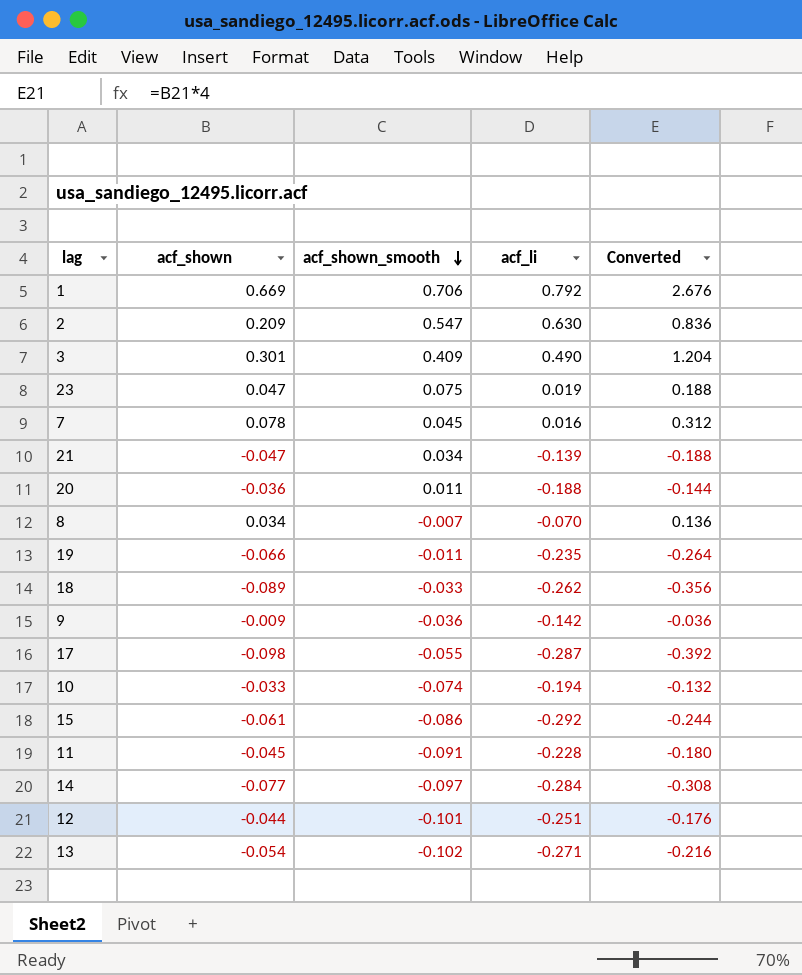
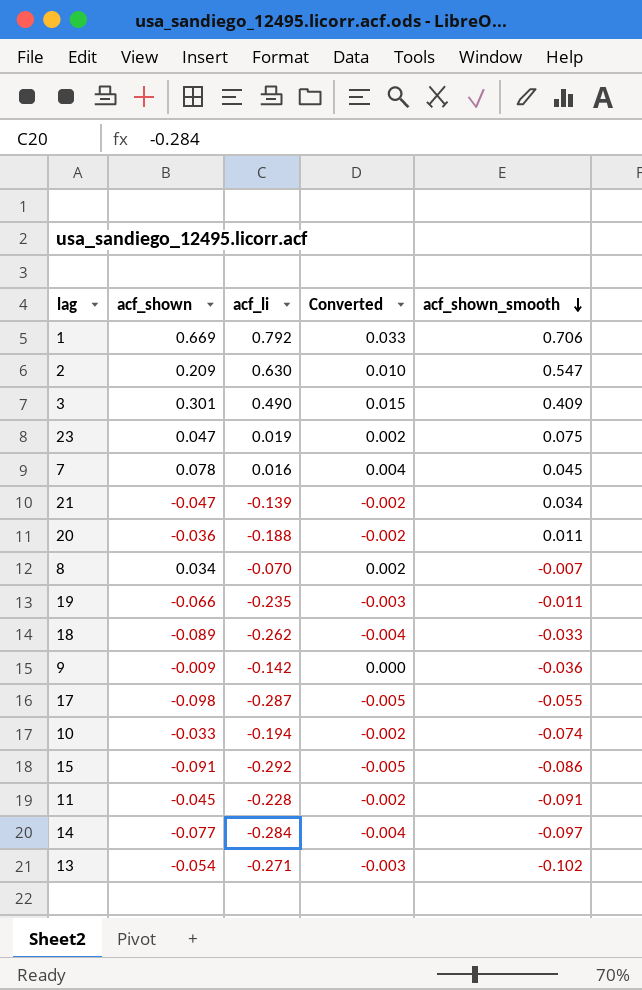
column Converted | formula: [acf_shown] * 4 -> [acf_shown] * 0.05
column acf_shown_smooth | position: 3 -> 5
row 12: -0.044 | -0.101 | -0.251 | -0.176 -> none
15 | acf_shown: -0.061 -> -0.091

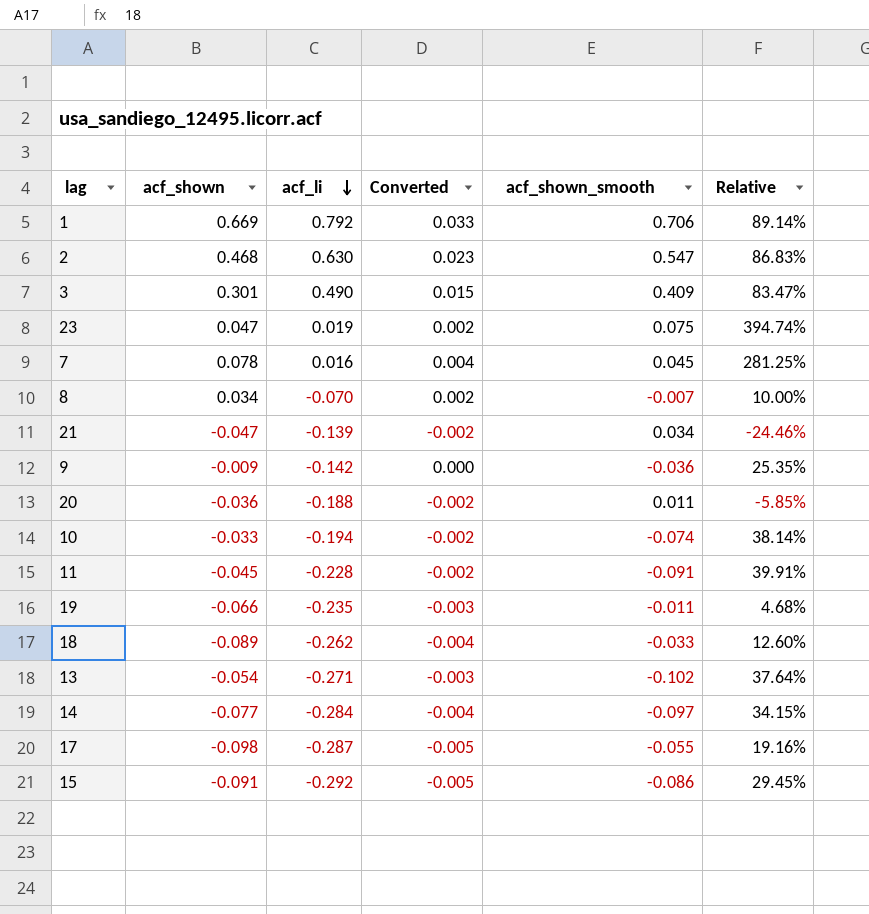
row order: acf_shown_smooth descending -> acf_li descending
column Relative | formula: none -> [acf_shown_smooth] / [acf_li]
2 | acf_shown: 0.209 -> 0.468
2 | Converted: 0.010 -> 0.023

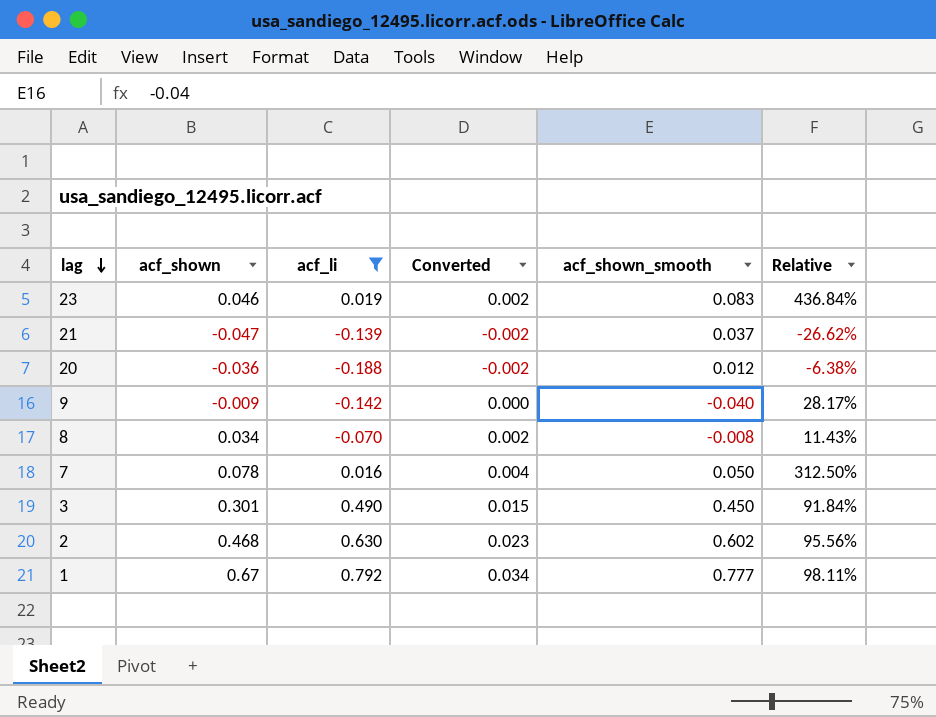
filter: none -> acf_li >= -0.188
row order: acf_li descending -> lag descending
23 | acf_shown: 0.047 -> 0.046
23 | acf_shown_smooth: 0.075 -> 0.083
23 | Relative: 394.74% -> 436.84%
21 | acf_shown_smooth: 0.034 -> 0.037
21 | Relative: -24.46% -> -26.62%
20 | acf_shown_smooth: 0.011 -> 0.012
20 | Relative: -5.85% -> -6.38%
9 | acf_shown_smooth: -0.036 -> -0.040
9 | Relative: 25.35% -> 28.17%
8 | acf_shown_smooth: -0.007 -> -0.008
8 | Relative: 10.00% -> 11.43%
7 | acf_shown_smooth: 0.045 -> 0.050
7 | Relative: 281.25% -> 312.50%
3 | acf_shown_smooth: 0.409 -> 0.450
3 | Relative: 83.47% -> 91.84%
2 | acf_shown_smooth: 0.547 -> 0.602
2 | Relative: 86.83% -> 95.56%
1 | acf_shown: 0.669 -> 0.67
1 | Converted: 0.033 -> 0.034
1 | acf_shown_smooth: 0.706 -> 0.777
1 | Relative: 89.14% -> 98.11%

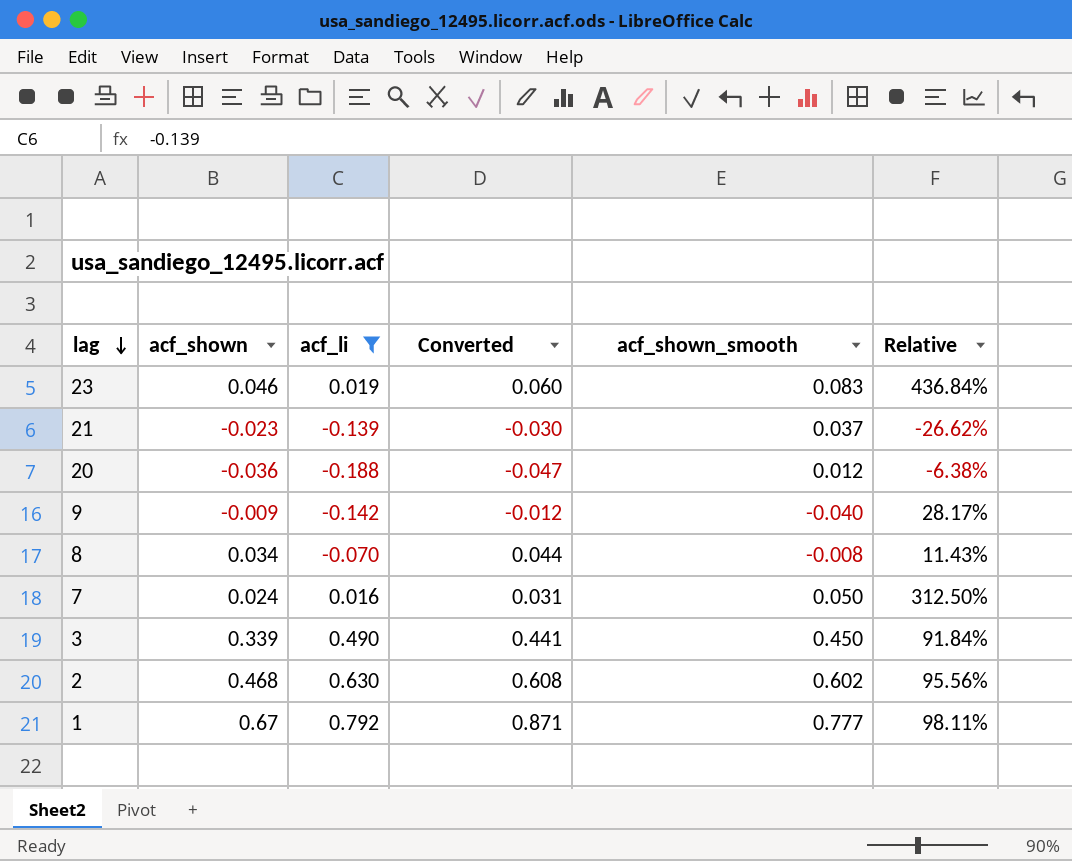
column Converted | formula: [acf_shown] * 0.05 -> [acf_shown] * 1.3
21 | acf_shown: -0.047 -> -0.023
7 | acf_shown: 0.078 -> 0.024
3 | acf_shown: 0.301 -> 0.339

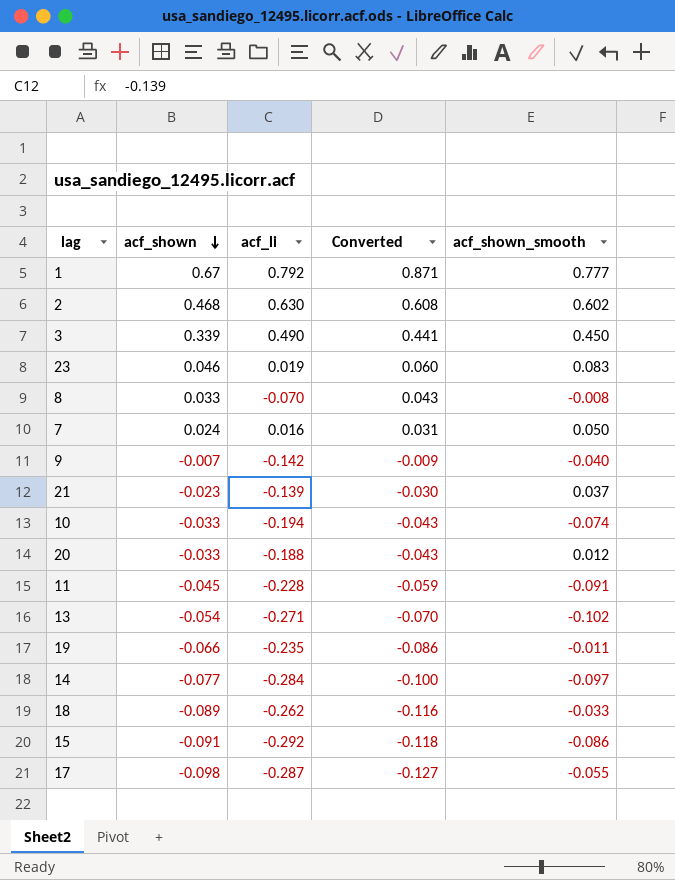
filter: acf_li >= -0.188 -> none
row order: lag descending -> acf_shown descending
column Relative | formula: [acf_shown_smooth] / [acf_li] -> none
8 | acf_shown: 0.034 -> 0.033
8 | Converted: 0.044 -> 0.043
9 | acf_shown: -0.009 -> -0.007
9 | Converted: -0.012 -> -0.009
20 | acf_shown: -0.036 -> -0.033
20 | Converted: -0.047 -> -0.043

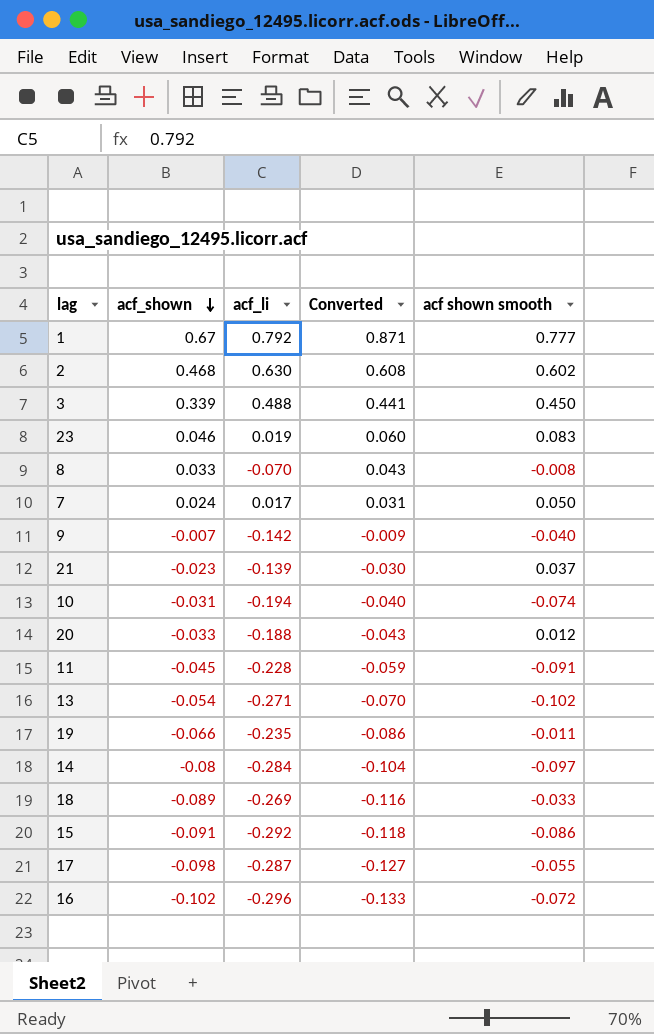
column name: acf_shown_smooth -> acf shown smooth
3 | acf_li: 0.490 -> 0.488
7 | acf_li: 0.016 -> 0.017
10 | acf_shown: -0.033 -> -0.031
10 | Converted: -0.043 -> -0.040
14 | acf_shown: -0.077 -> -0.08
14 | Converted: -0.100 -> -0.104
18 | acf_li: -0.262 -> -0.269
row 16: none -> -0.102 | -0.296 | -0.133 | -0.072

